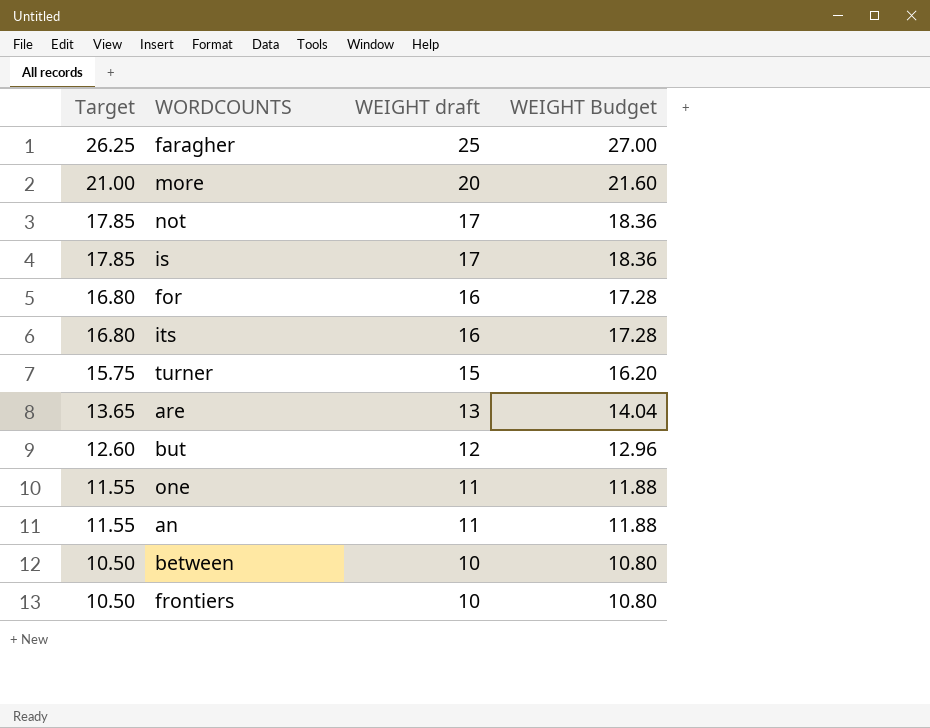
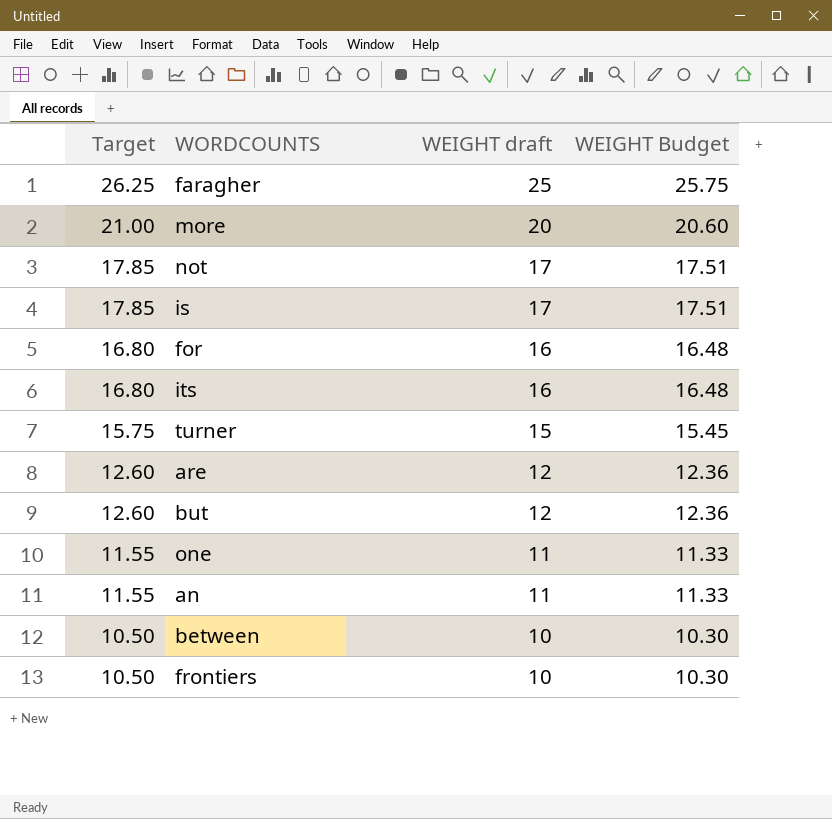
column WEIGHT Budget | formula: [WEIGHT draft] * 1.08 -> [WEIGHT draft] * 1.03
are | Target: 13.65 -> 12.60
are | WEIGHT draft: 13 -> 12

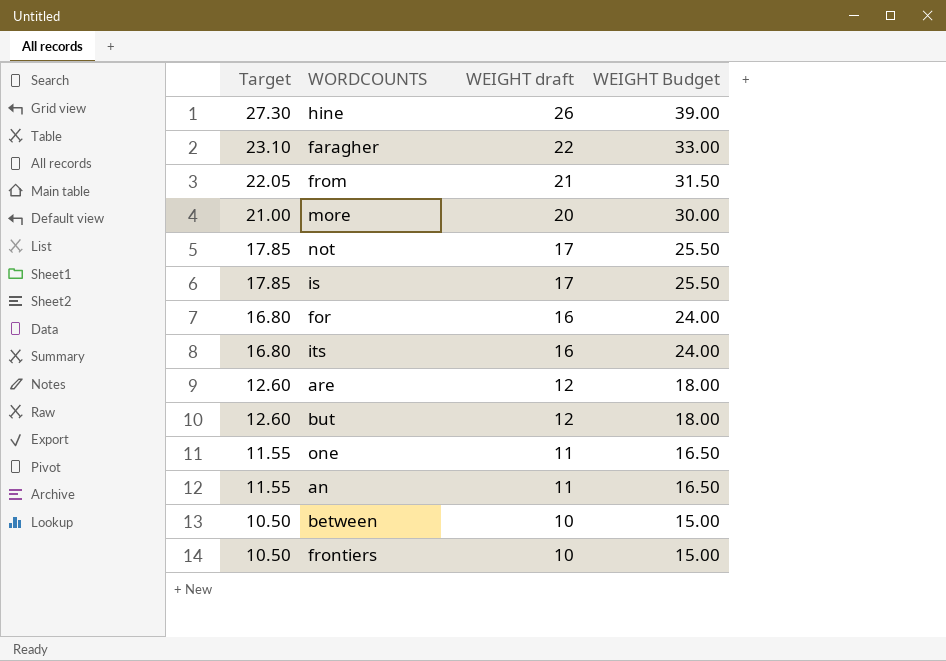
column WEIGHT Budget | formula: [WEIGHT draft] * 1.03 -> [WEIGHT draft] * 1.5
row turner: 15.75 | 15 | 15.45 -> none
row hine: none -> 27.30 | 26 | 39.00
faragher | Target: 26.25 -> 23.10
faragher | WEIGHT draft: 25 -> 22
row from: none -> 22.05 | 21 | 31.50

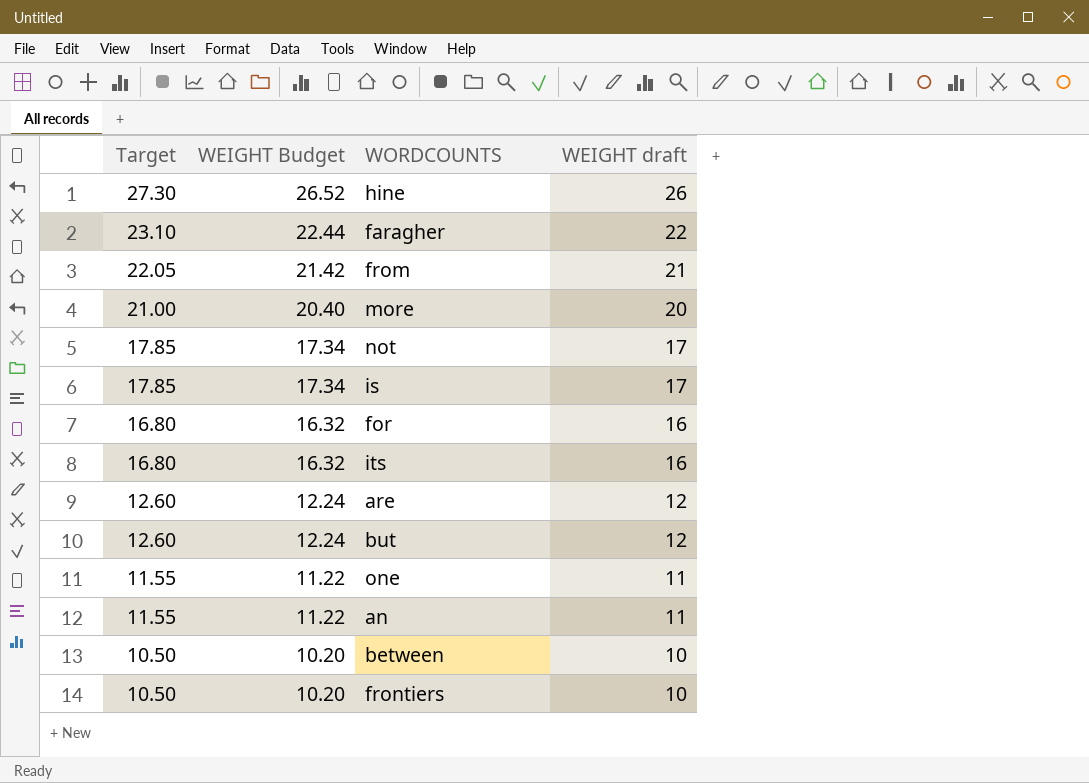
column WEIGHT Budget | formula: [WEIGHT draft] * 1.5 -> [WEIGHT draft] * 1.02
column WEIGHT Budget | position: 4 -> 2

